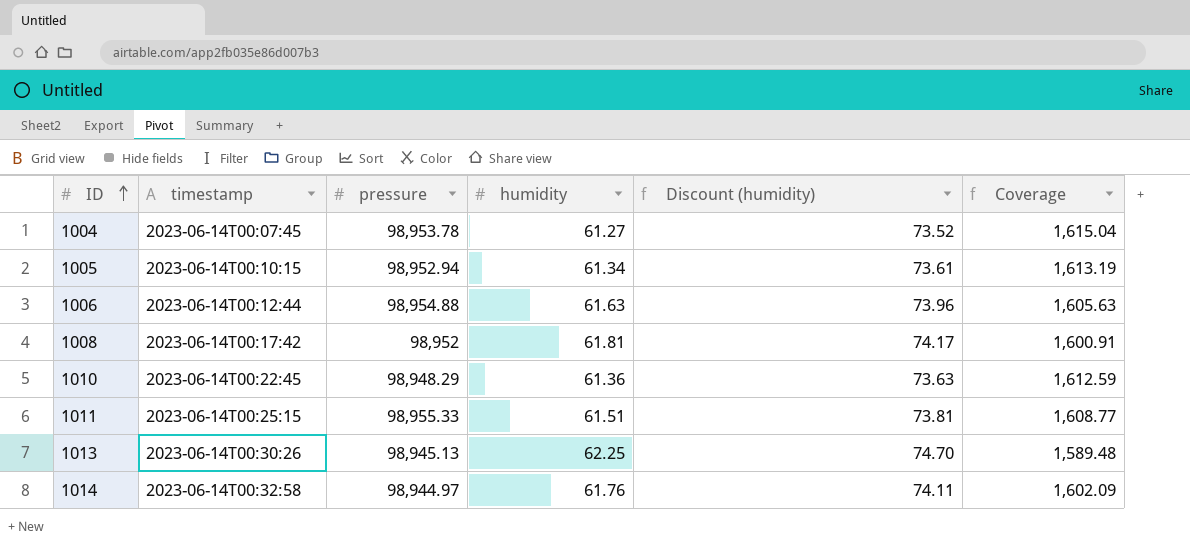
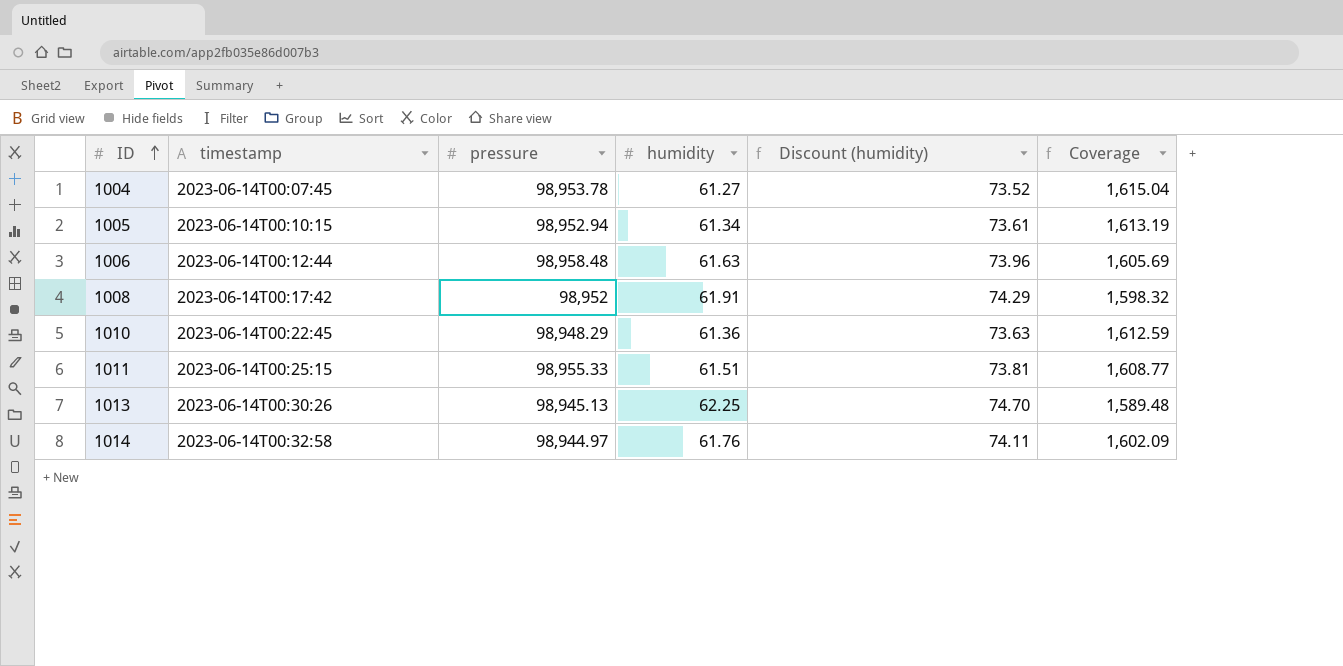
1006 | pressure: 98,954.88 -> 98,958.48
1006 | Coverage: 1,605.63 -> 1,605.69
1008 | humidity: 61.81 -> 61.91
1008 | Discount (humidity): 74.17 -> 74.29
1008 | Coverage: 1,600.91 -> 1,598.32

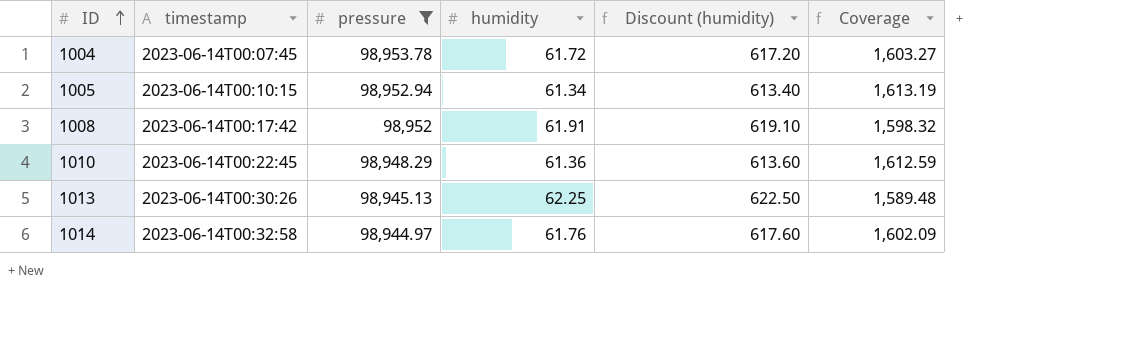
filter: none -> pressure <= 98,953.78
column Discount (humidity) | formula: [humidity] * 1.2 -> [humidity] * 10
1004 | humidity: 61.27 -> 61.72
1004 | Coverage: 1,615.04 -> 1,603.27

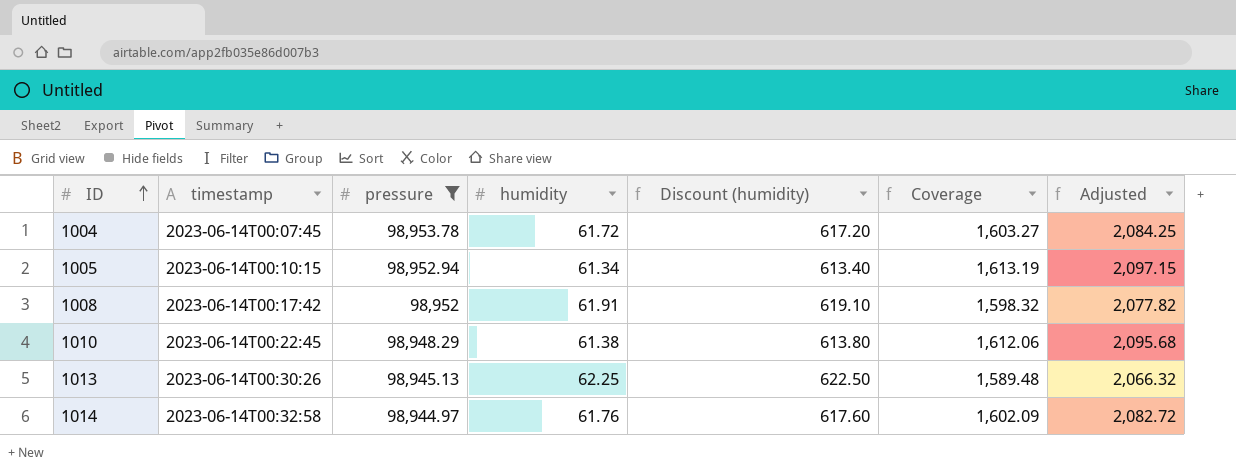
column Adjusted | formula: none -> [Coverage] * 1.3
1010 | humidity: 61.36 -> 61.38
1010 | Discount (humidity): 613.60 -> 613.80
1010 | Coverage: 1,612.59 -> 1,612.06

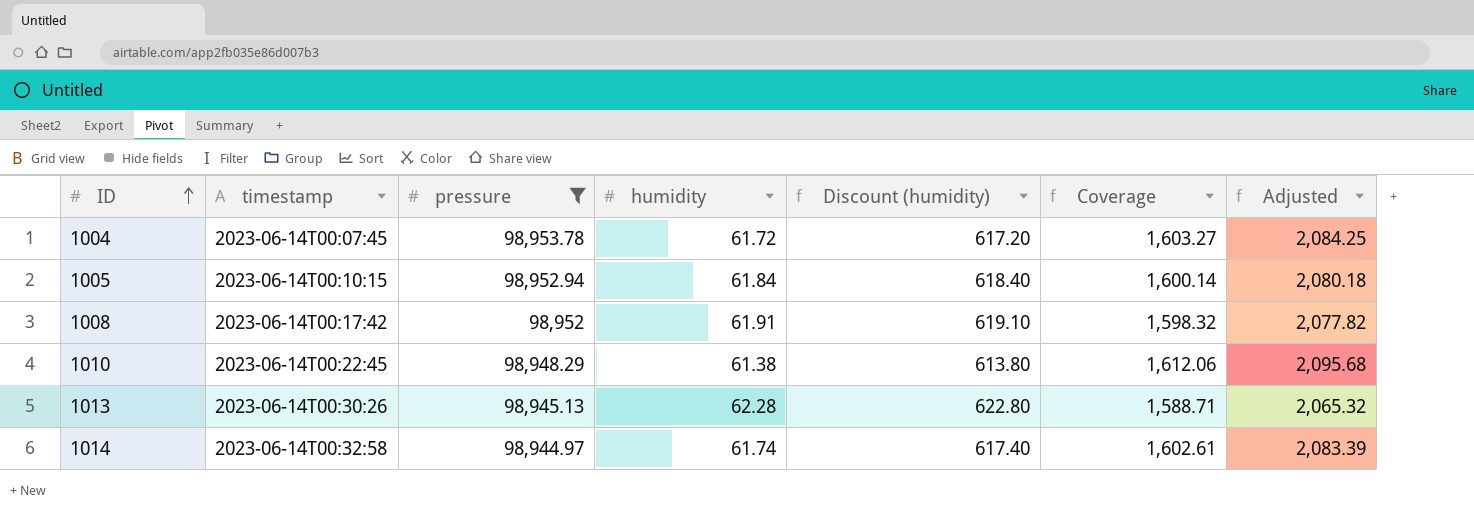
1005 | humidity: 61.34 -> 61.84
1005 | Discount (humidity): 613.40 -> 618.40
1005 | Coverage: 1,613.19 -> 1,600.14
1005 | Adjusted: 2,097.15 -> 2,080.18
1013 | humidity: 62.25 -> 62.28
1013 | Discount (humidity): 622.50 -> 622.80
1013 | Coverage: 1,589.48 -> 1,588.71
1013 | Adjusted: 2,066.32 -> 2,065.32
1014 | humidity: 61.76 -> 61.74
1014 | Discount (humidity): 617.60 -> 617.40
1014 | Coverage: 1,602.09 -> 1,602.61
1014 | Adjusted: 2,082.72 -> 2,083.39

